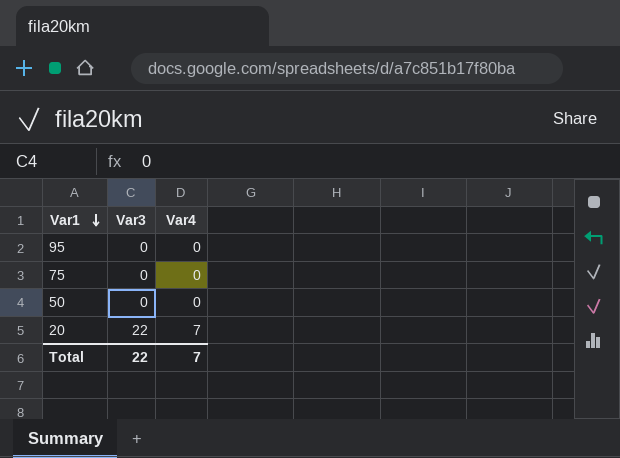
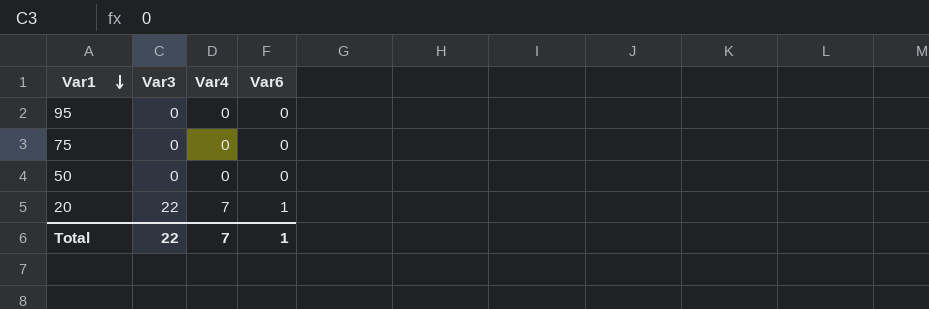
column Var6 | position: none -> 4

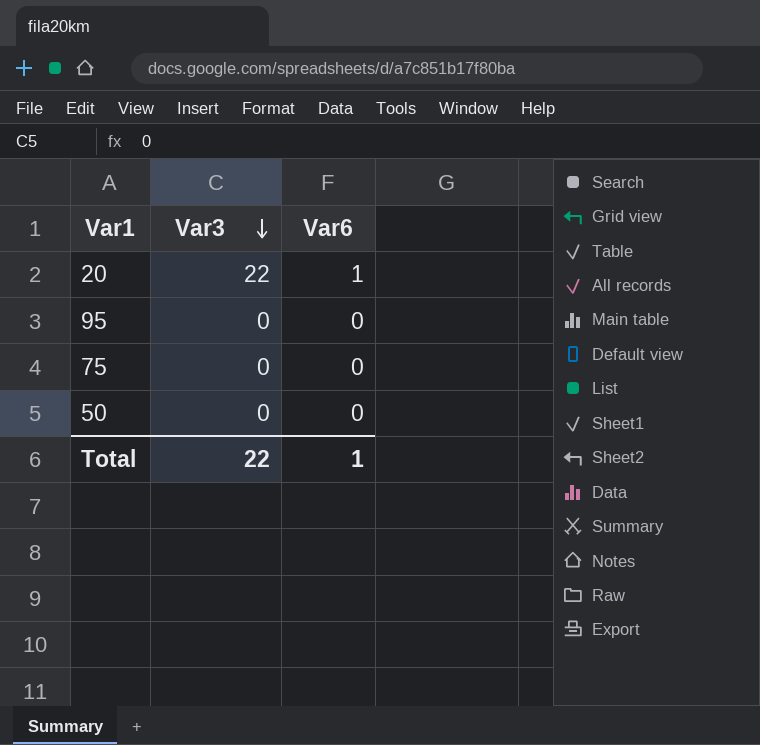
row order: Var1 descending -> Var3 descending
column Var4 | position: 3 -> none

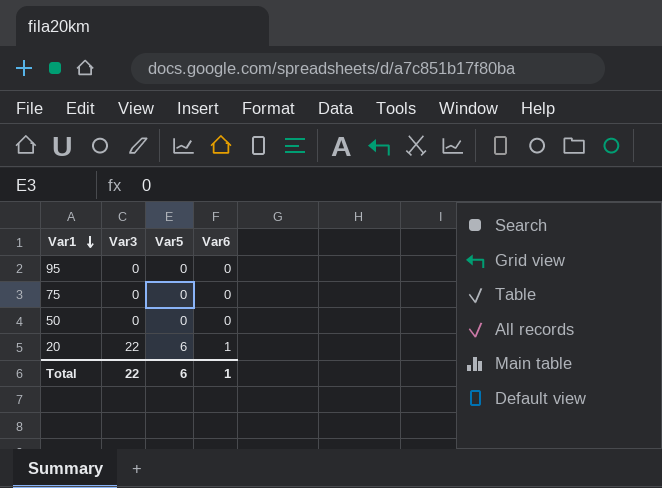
row order: Var3 descending -> Var1 descending
column Var5 | position: none -> 3

